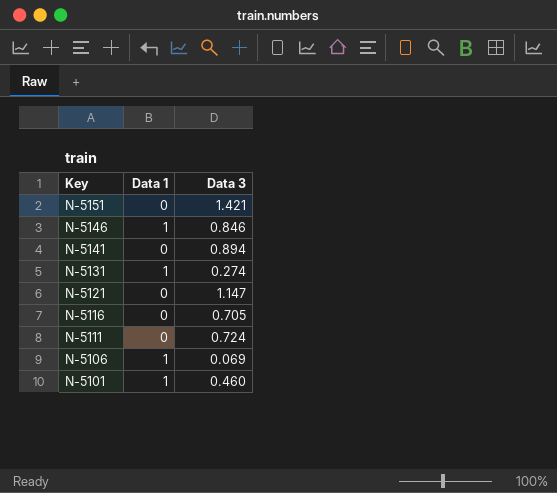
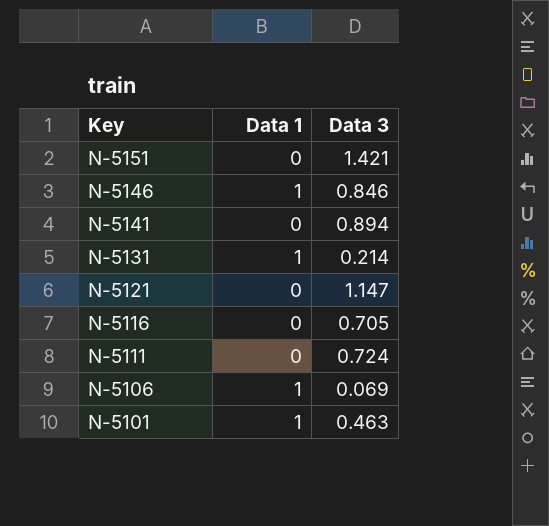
N-5131 | Data 3: 0.274 -> 0.214
N-5101 | Data 3: 0.460 -> 0.463

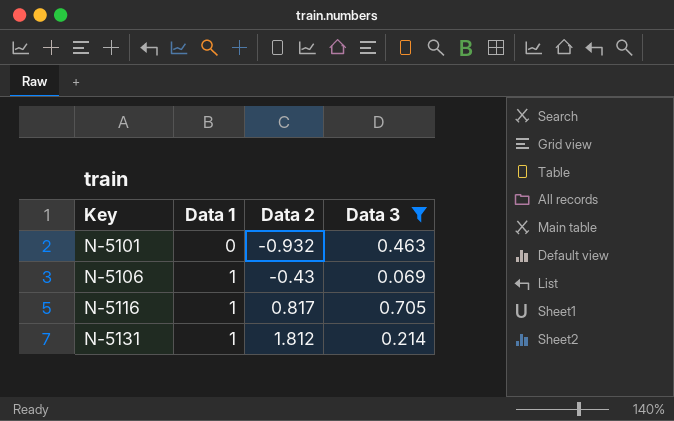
filter: none -> Data 3 <= 0.705
row order: Key descending -> Key ascending
column Data 2 | position: none -> 3
N-5101 | Data 1: 1 -> 0
N-5116 | Data 1: 0 -> 1

